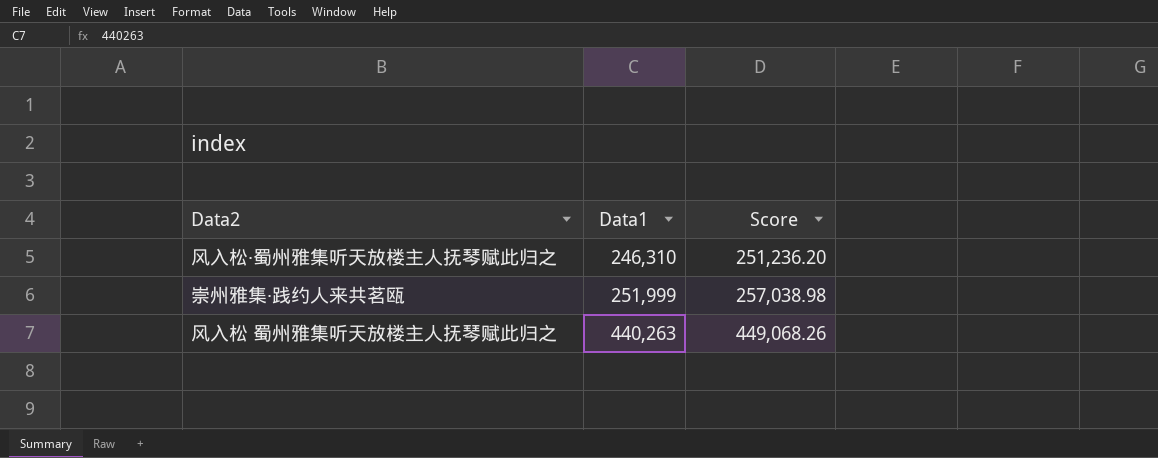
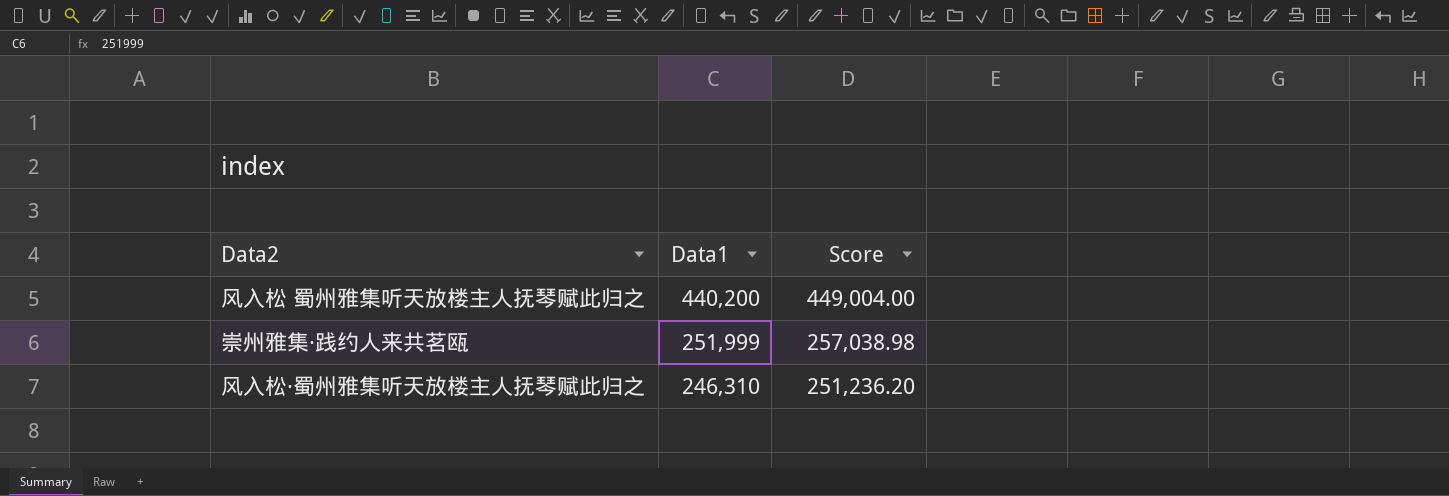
row order: Data1 ascending -> Data1 descending
风入松 蜀州雅集听天放楼主人抚琴赋此归之 | Data1: 440,263 -> 440,200
风入松 蜀州雅集听天放楼主人抚琴赋此归之 | Score: 449,068.26 -> 449,004.00

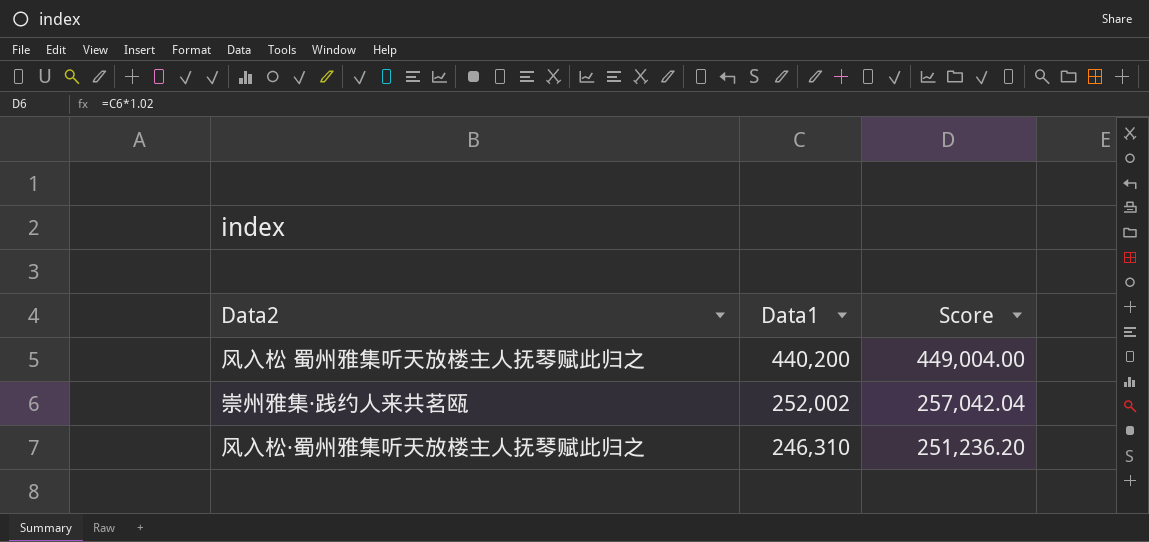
崇州雅集·践约人来共茗瓯 | Data1: 251,999 -> 252,002
崇州雅集·践约人来共茗瓯 | Score: 257,038.98 -> 257,042.04

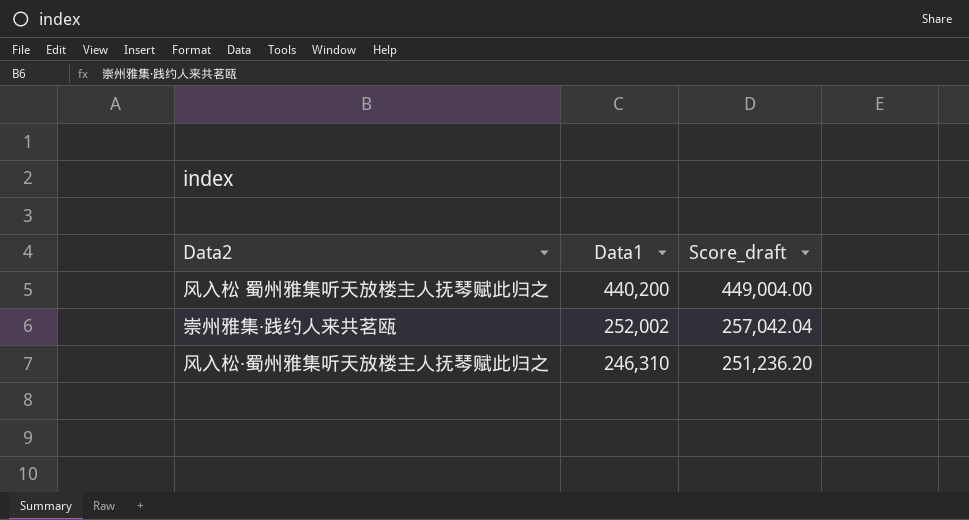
column name: Score -> Score_draft

